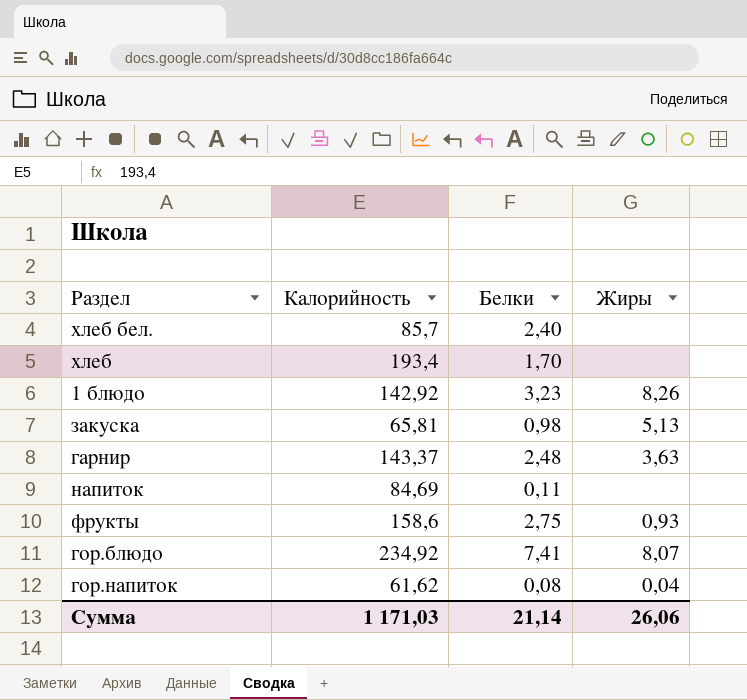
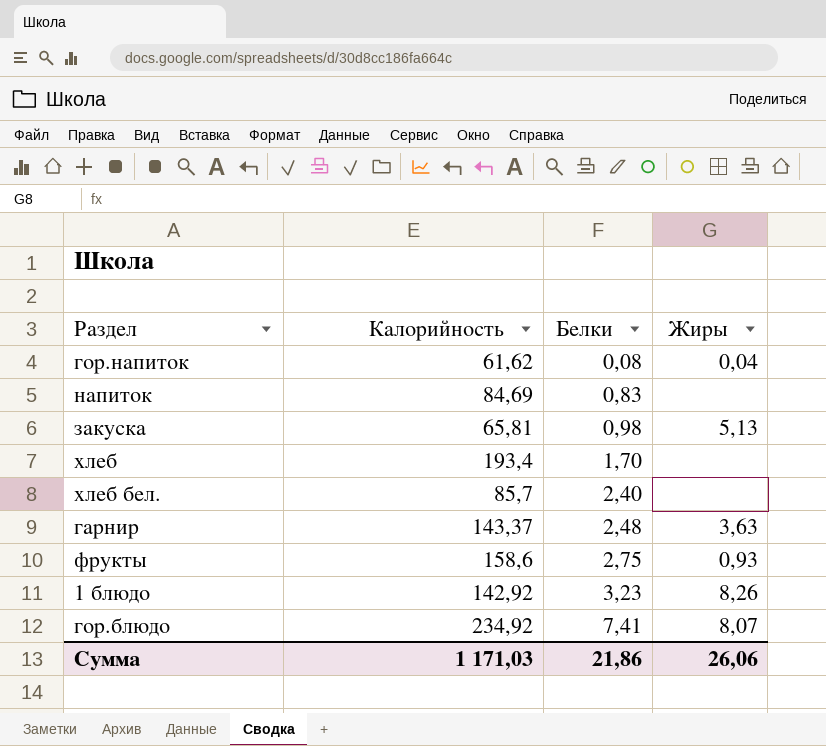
row order: none -> Белки ascending
напиток | Белки: 0,11 -> 0,83
Сумма | Белки: 21,14 -> 21,86

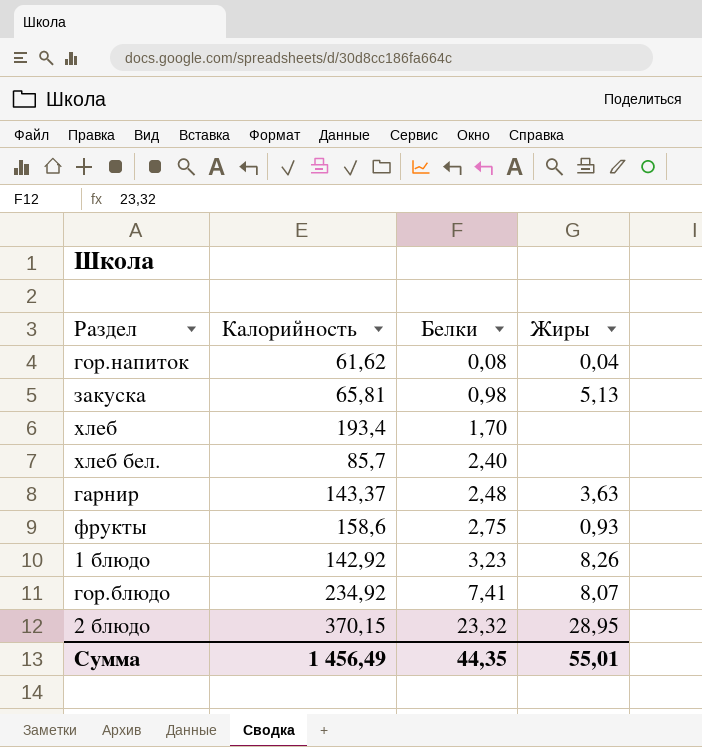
row напиток: 84,69 | 0,83 | none -> none
row 2 блюдо: none -> 370,15 | 23,32 | 28,95
Сумма | Калорийность: 1 171,03 -> 1 456,49
Сумма | Белки: 21,86 -> 44,35
Сумма | Жиры: 26,06 -> 55,01

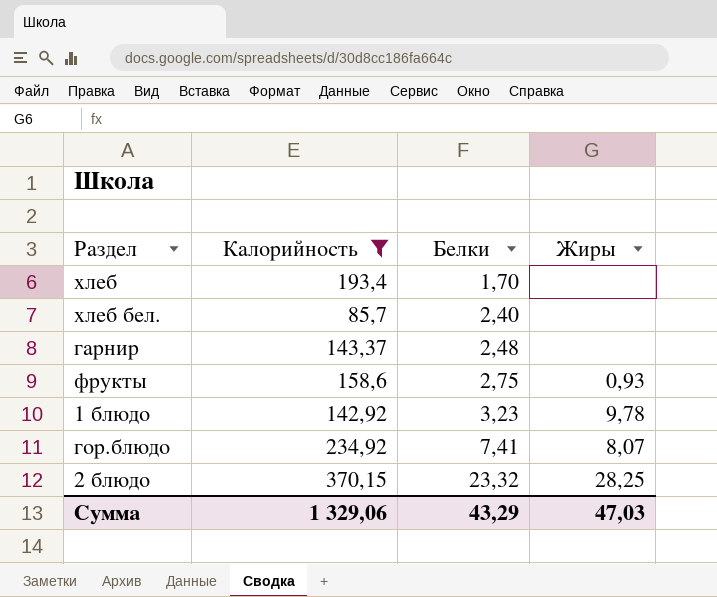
filter: none -> Калорийность >= 85,7
гарнир | Жиры: 3,63 -> none
1 блюдо | Жиры: 8,26 -> 9,78
2 блюдо | Жиры: 28,95 -> 28,25
Сумма | Калорийность: 1 456,49 -> 1 329,06
Сумма | Белки: 44,35 -> 43,29
Сумма | Жиры: 55,01 -> 47,03

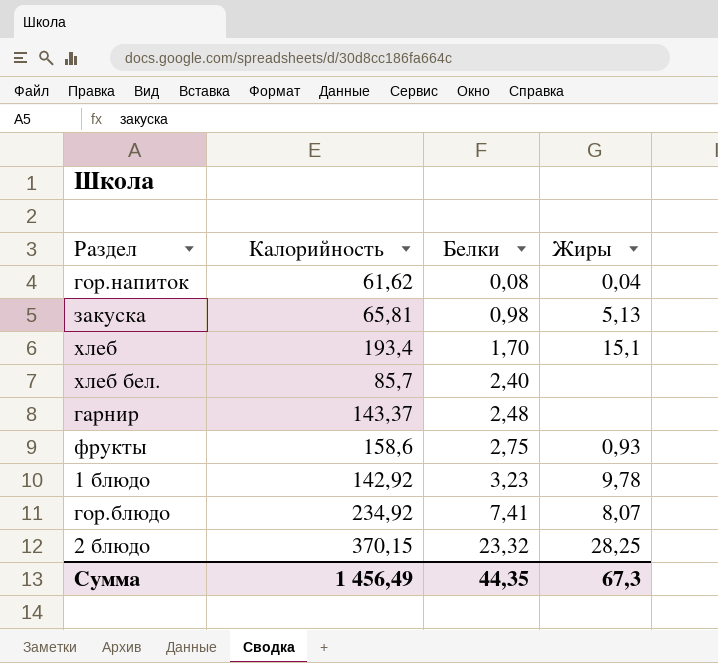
filter: Калорийность >= 85,7 -> none
хлеб | Жиры: none -> 15,1
Сумма | Калорийность: 1 329,06 -> 1 456,49
Сумма | Белки: 43,29 -> 44,35
Сумма | Жиры: 47,03 -> 67,3

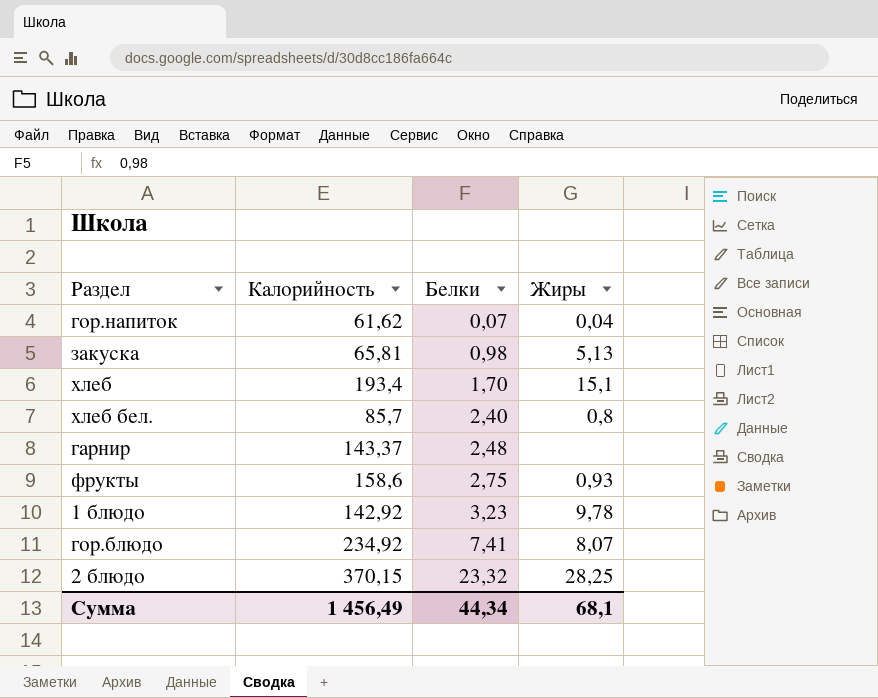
гор.напиток | Белки: 0,08 -> 0,07
хлеб бел. | Жиры: none -> 0,8
Сумма | Белки: 44,35 -> 44,34
Сумма | Жиры: 67,3 -> 68,1

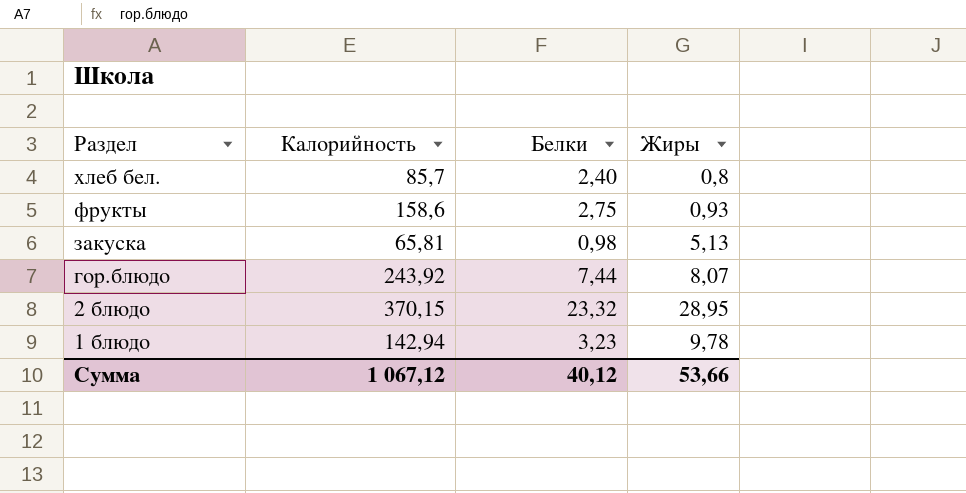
row order: Белки ascending -> Раздел descending
row гор.напиток: 61,62 | 0,07 | 0,04 -> none
row хлеб: 193,4 | 1,70 | 15,1 -> none
row гарнир: 143,37 | 2,48 | none -> none
гор.блюдо | Калорийность: 234,92 -> 243,92
гор.блюдо | Белки: 7,41 -> 7,44
2 блюдо | Жиры: 28,25 -> 28,95
1 блюдо | Калорийность: 142,92 -> 142,94
Сумма | Калорийность: 1 456,49 -> 1 067,12
Сумма | Белки: 44,34 -> 40,12
Сумма | Жиры: 68,1 -> 53,66

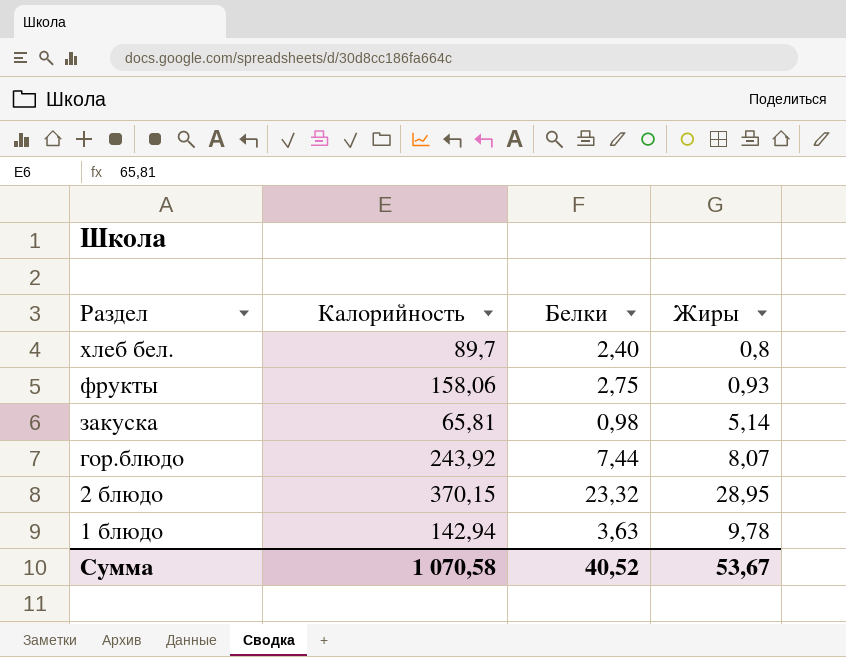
хлеб бел. | Калорийность: 85,7 -> 89,7
фрукты | Калорийность: 158,6 -> 158,06
закуска | Жиры: 5,13 -> 5,14
1 блюдо | Белки: 3,23 -> 3,63
Сумма | Калорийность: 1 067,12 -> 1 070,58
Сумма | Белки: 40,12 -> 40,52
Сумма | Жиры: 53,66 -> 53,67

